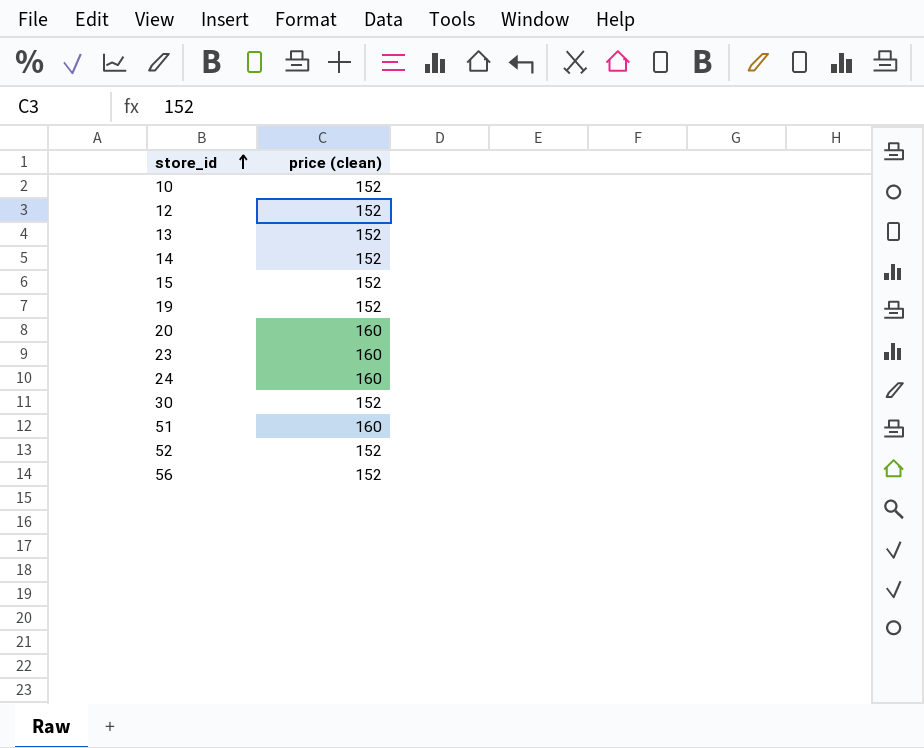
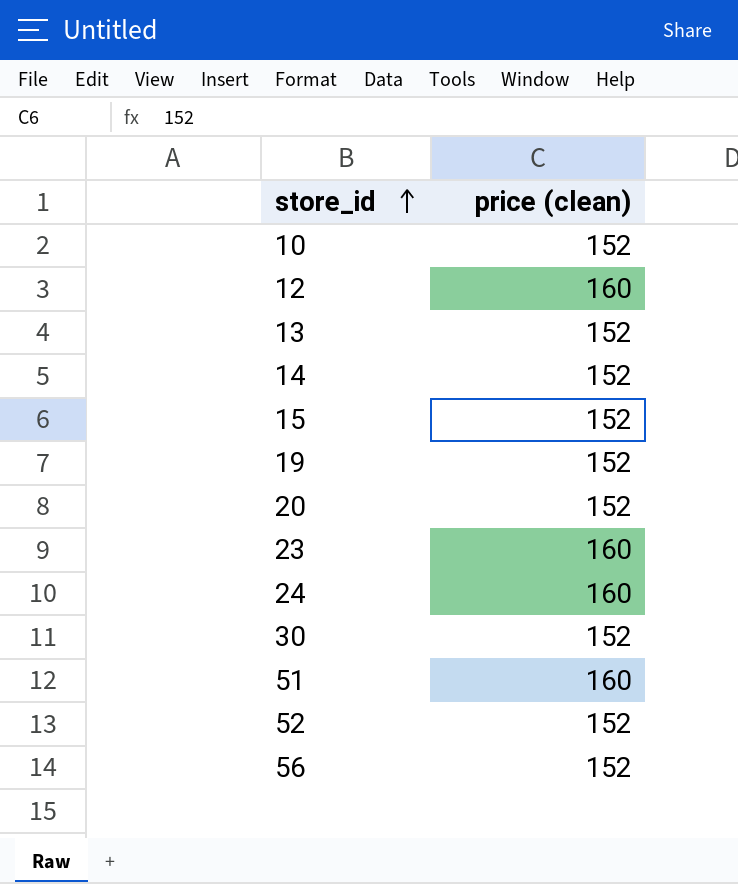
12 | price (clean): 152 -> 160
20 | price (clean): 160 -> 152

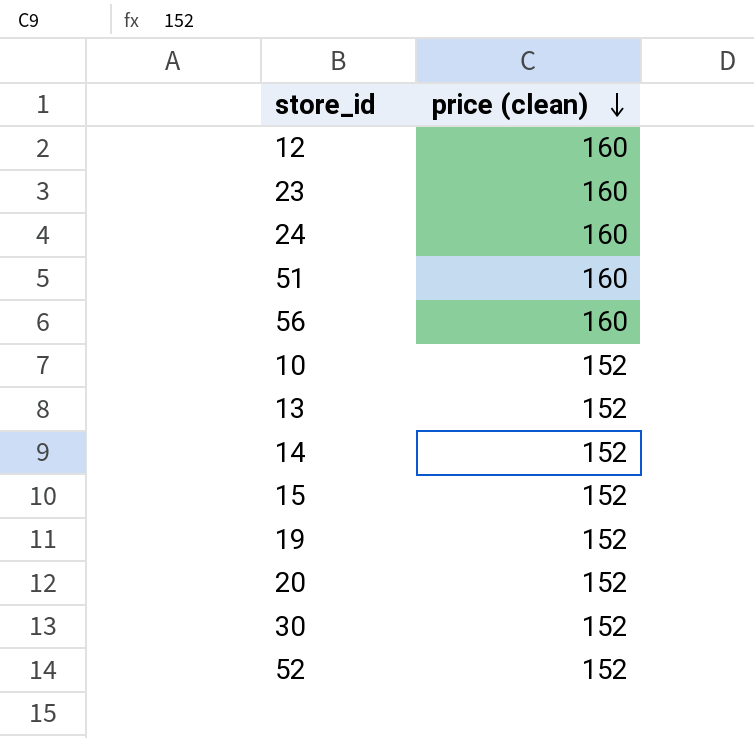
row order: store_id ascending -> price (clean) descending
56 | price (clean): 152 -> 160

